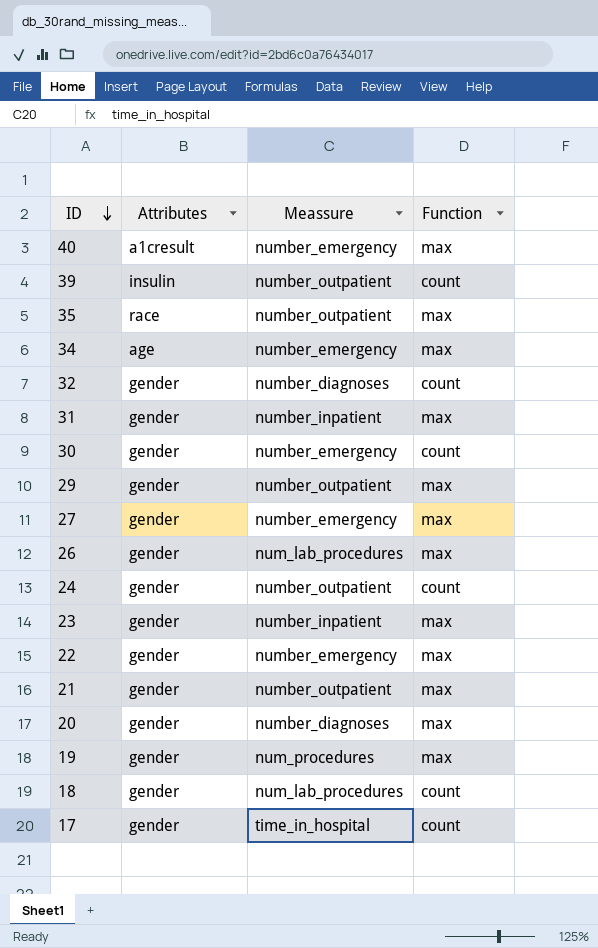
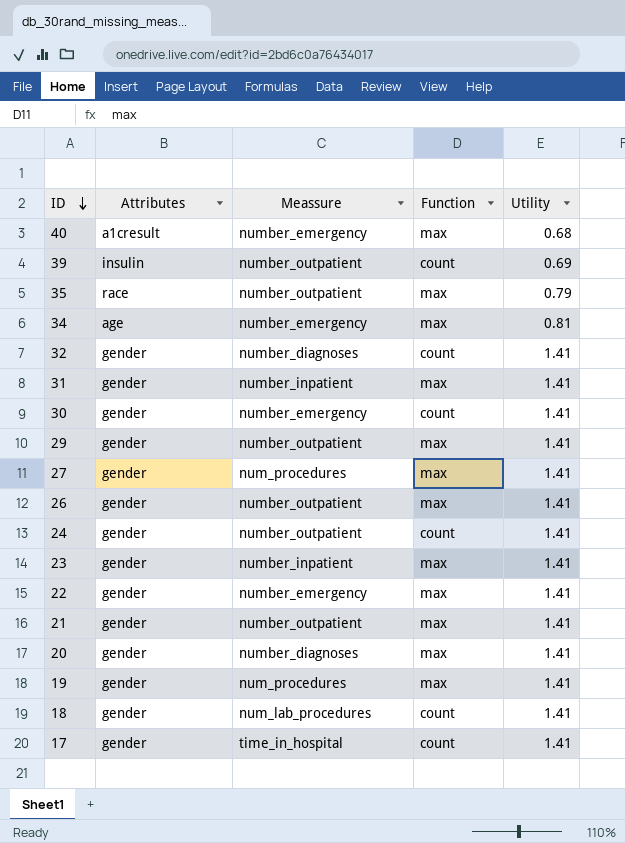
column Utility | position: none -> 5
27 | Meassure: number_emergency -> num_procedures
26 | Meassure: num_lab_procedures -> number_outpatient

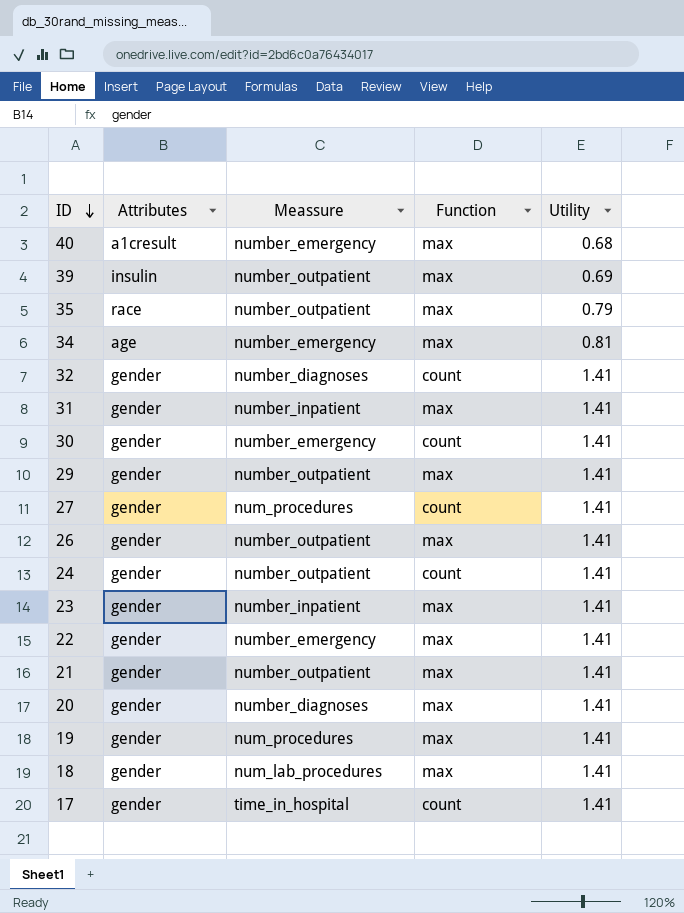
39 | Function: count -> max
27 | Function: max -> count
18 | Function: count -> max

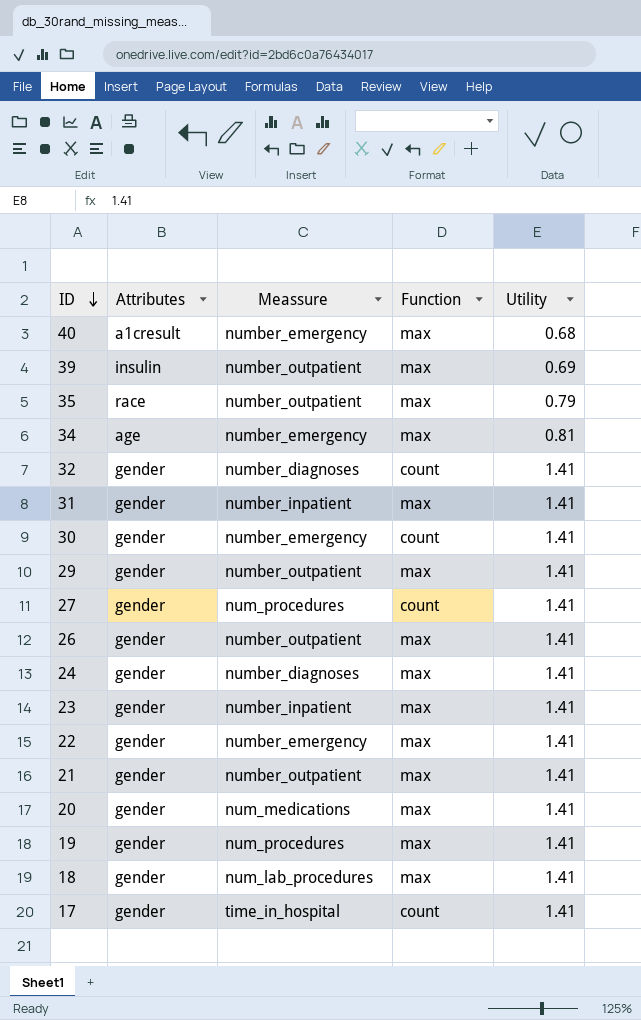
24 | Meassure: number_outpatient -> number_diagnoses
24 | Function: count -> max
20 | Meassure: number_diagnoses -> num_medications

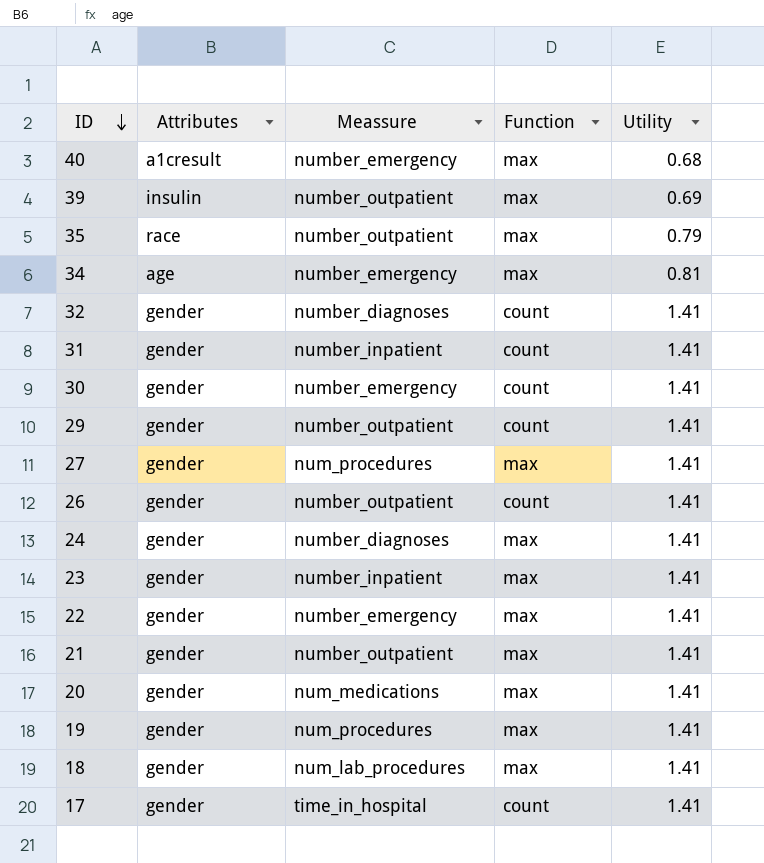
31 | Function: max -> count
29 | Function: max -> count
27 | Function: count -> max
26 | Function: max -> count

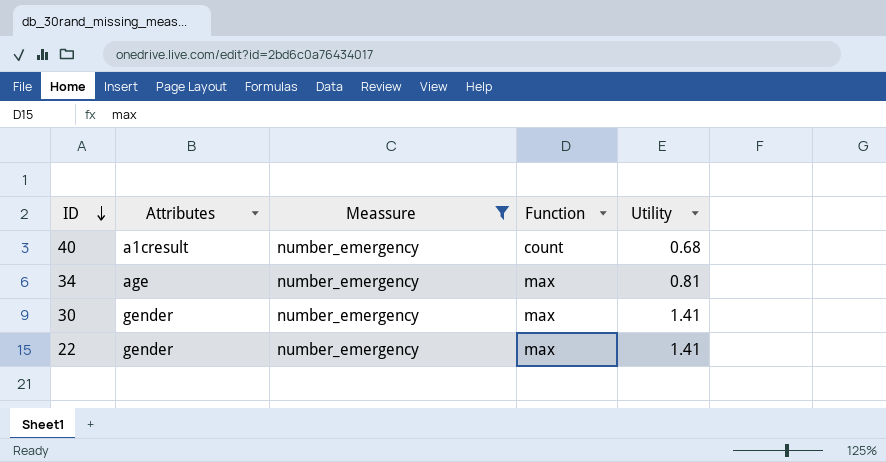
filter: none -> Meassure = number_emergency
40 | Function: max -> count
30 | Function: count -> max

